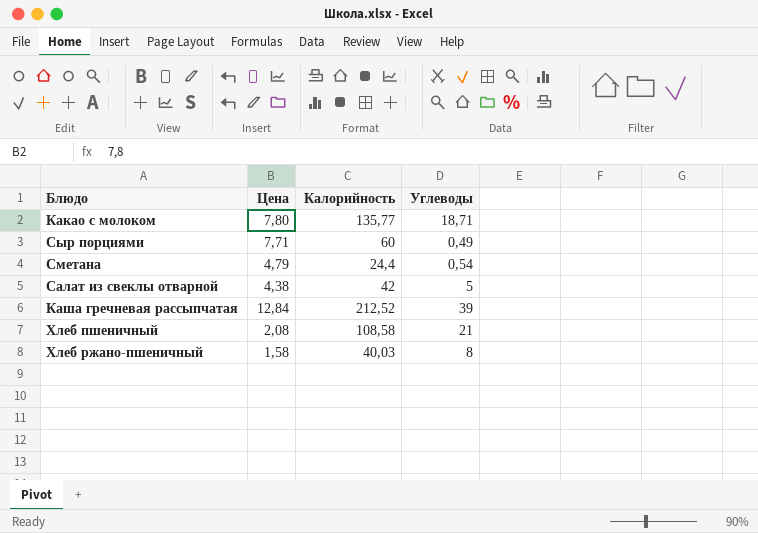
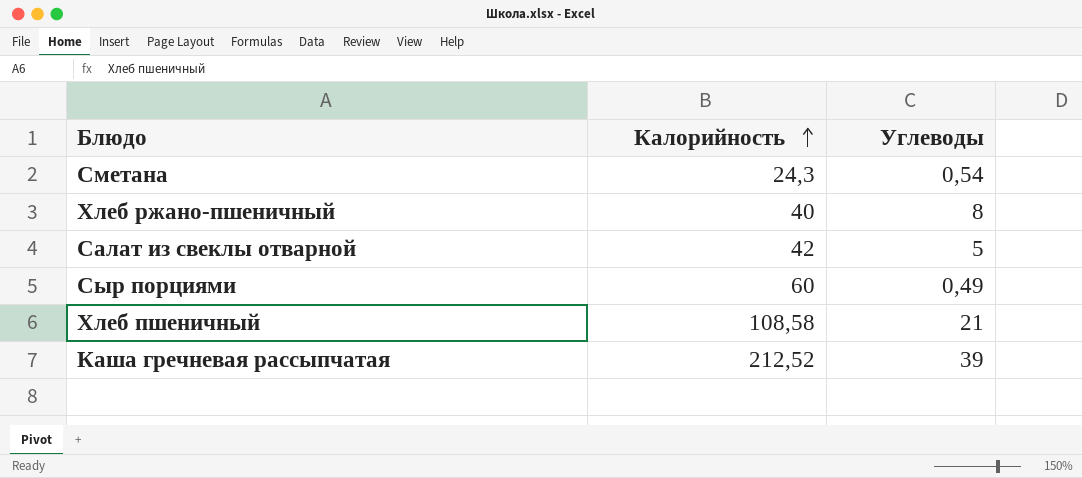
row order: none -> Калорийность ascending
column Цена | position: 2 -> none
row Какао с молоком: 7,80 | 135,77 | 18,71 -> none
Сметана | Калорийность: 24,4 -> 24,3
Хлеб ржано-пшеничный | Калорийность: 40,03 -> 40

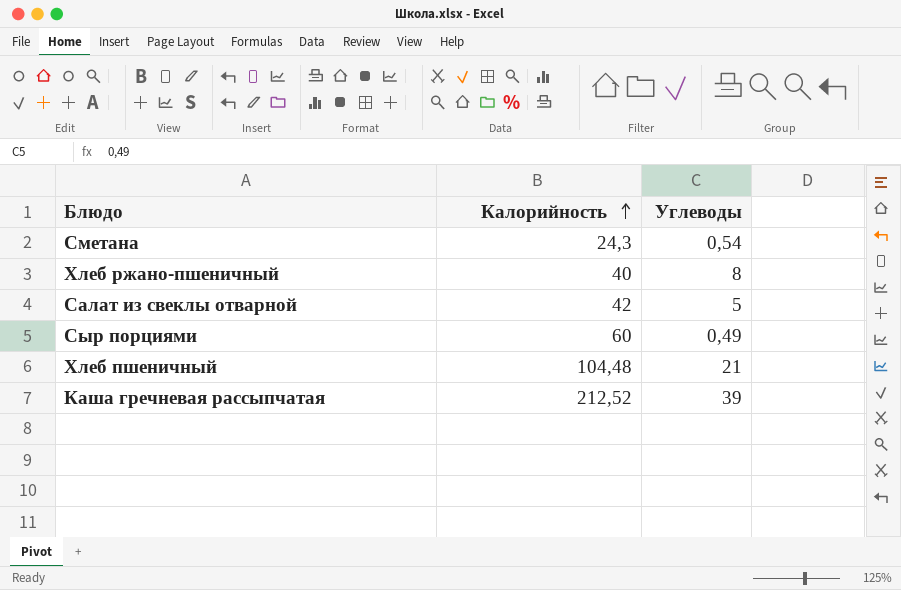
Хлеб пшеничный | Калорийность: 108,58 -> 104,48

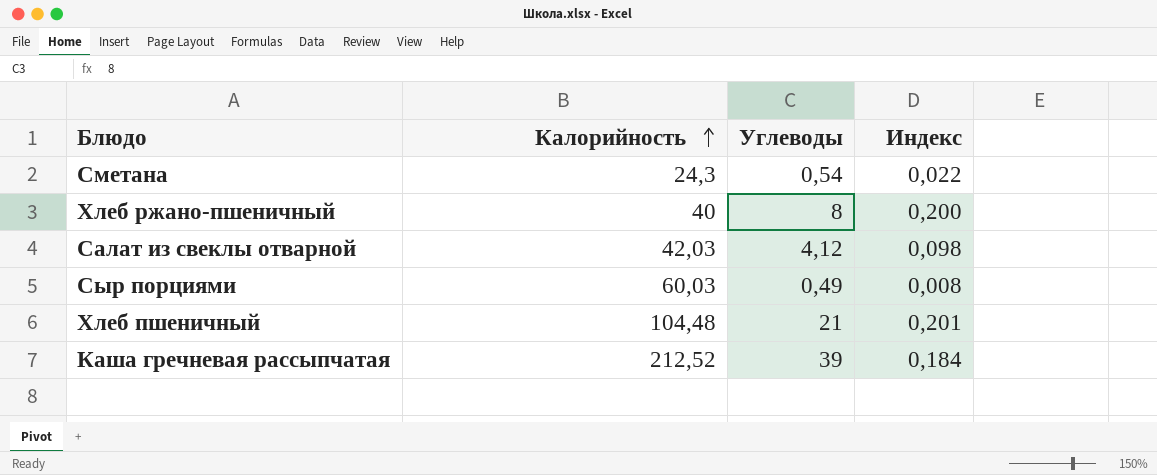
column Индекс | formula: none -> [Углеводы] / [Калорийность]
Салат из свеклы отварной | Калорийность: 42 -> 42,03
Салат из свеклы отварной | Углеводы: 5 -> 4,12
Сыр порциями | Калорийность: 60 -> 60,03

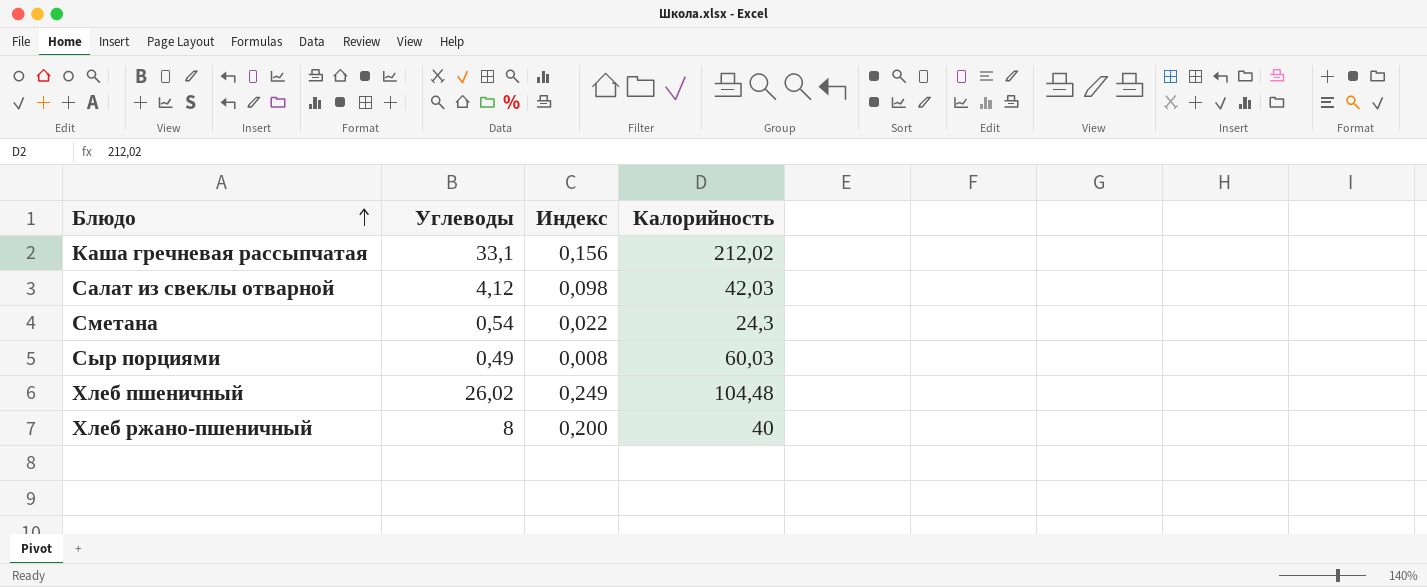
row order: Калорийность ascending -> Блюдо ascending
column Калорийность | position: 2 -> 4
Каша гречневая рассыпчатая | Углеводы: 39 -> 33,1
Каша гречневая рассыпчатая | Индекс: 0,184 -> 0,156
Каша гречневая рассыпчатая | Калорийность: 212,52 -> 212,02
Хлеб пшеничный | Углеводы: 21 -> 26,02
Хлеб пшеничный | Индекс: 0,201 -> 0,249

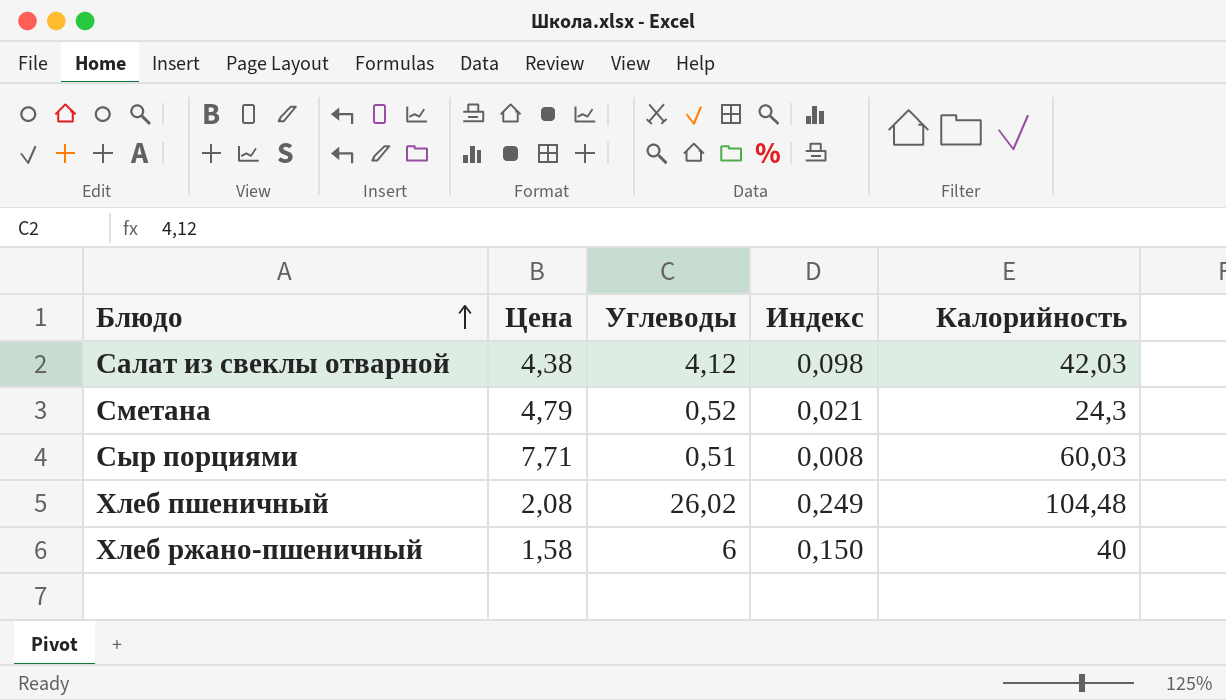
column Цена | position: none -> 2
row Каша гречневая рассыпчатая: 33,1 | 0,156 | 212,02 -> none
Сметана | Углеводы: 0,54 -> 0,52
Сметана | Индекс: 0,022 -> 0,021
Сыр порциями | Углеводы: 0,49 -> 0,51
Хлеб ржано-пшеничный | Углеводы: 8 -> 6
Хлеб ржано-пшеничный | Индекс: 0,200 -> 0,150

